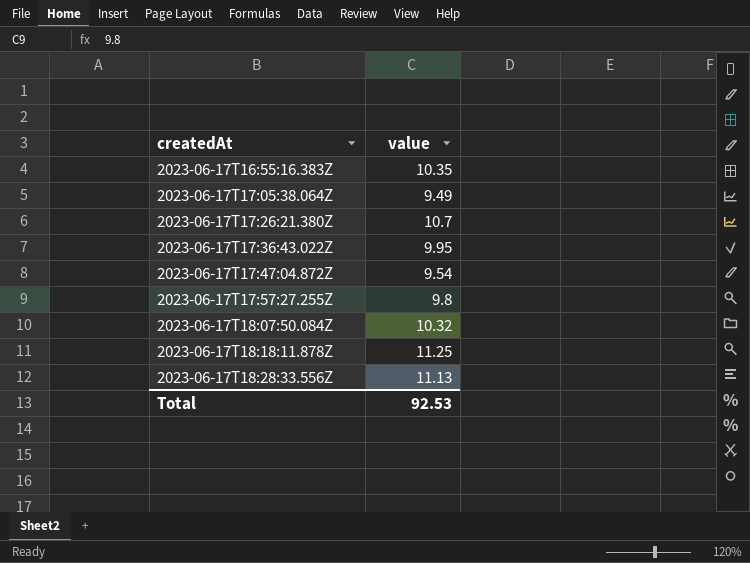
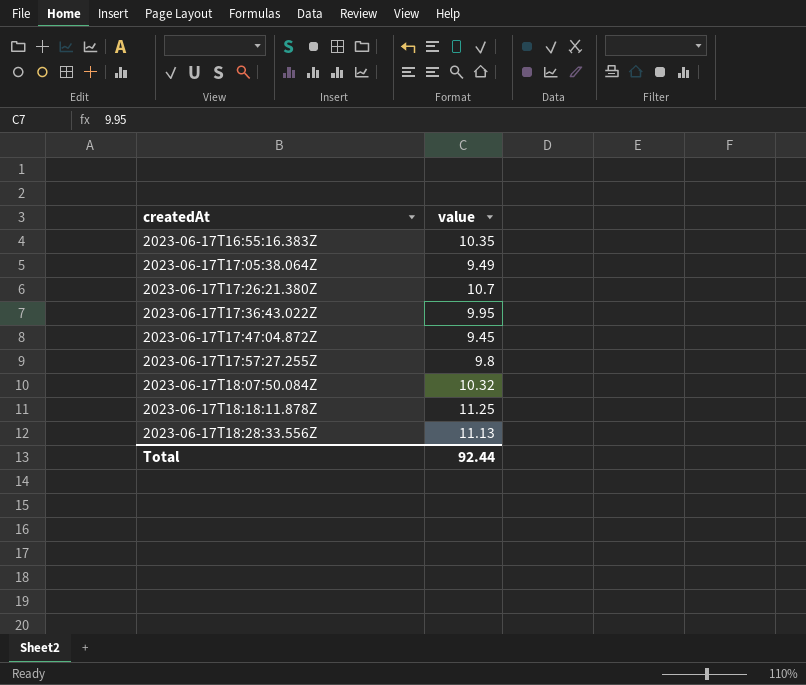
2023-06-17T17:47:04.872Z | value: 9.54 -> 9.45
Total | value: 92.53 -> 92.44

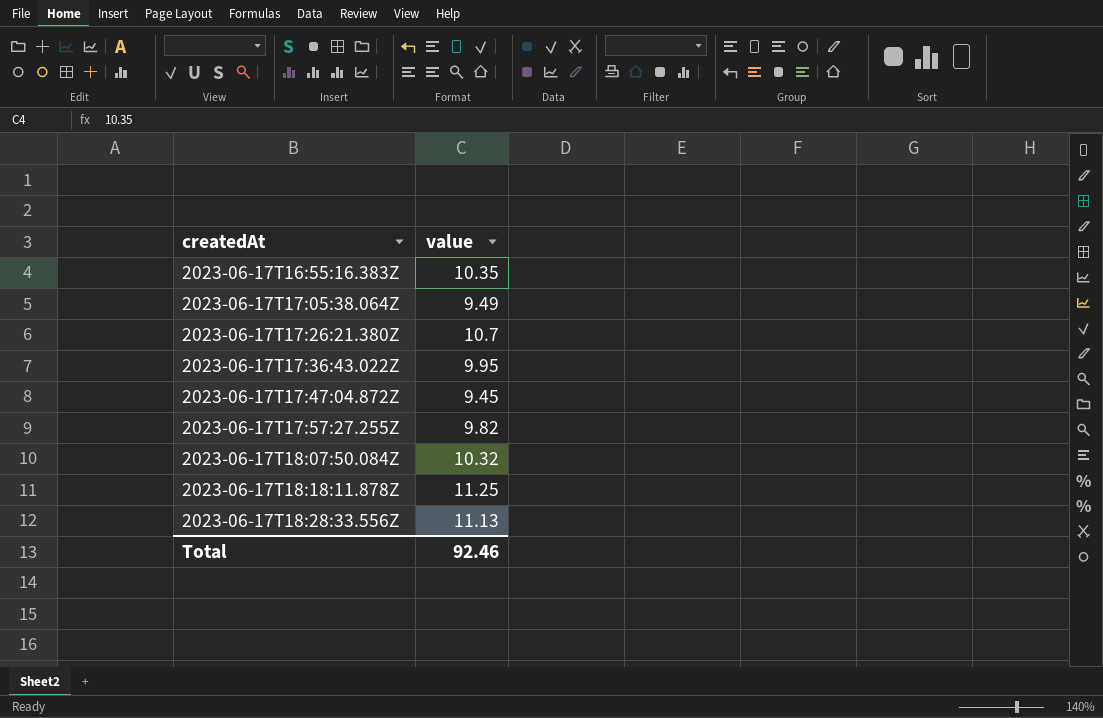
2023-06-17T17:57:27.255Z | value: 9.8 -> 9.82
Total | value: 92.44 -> 92.46

